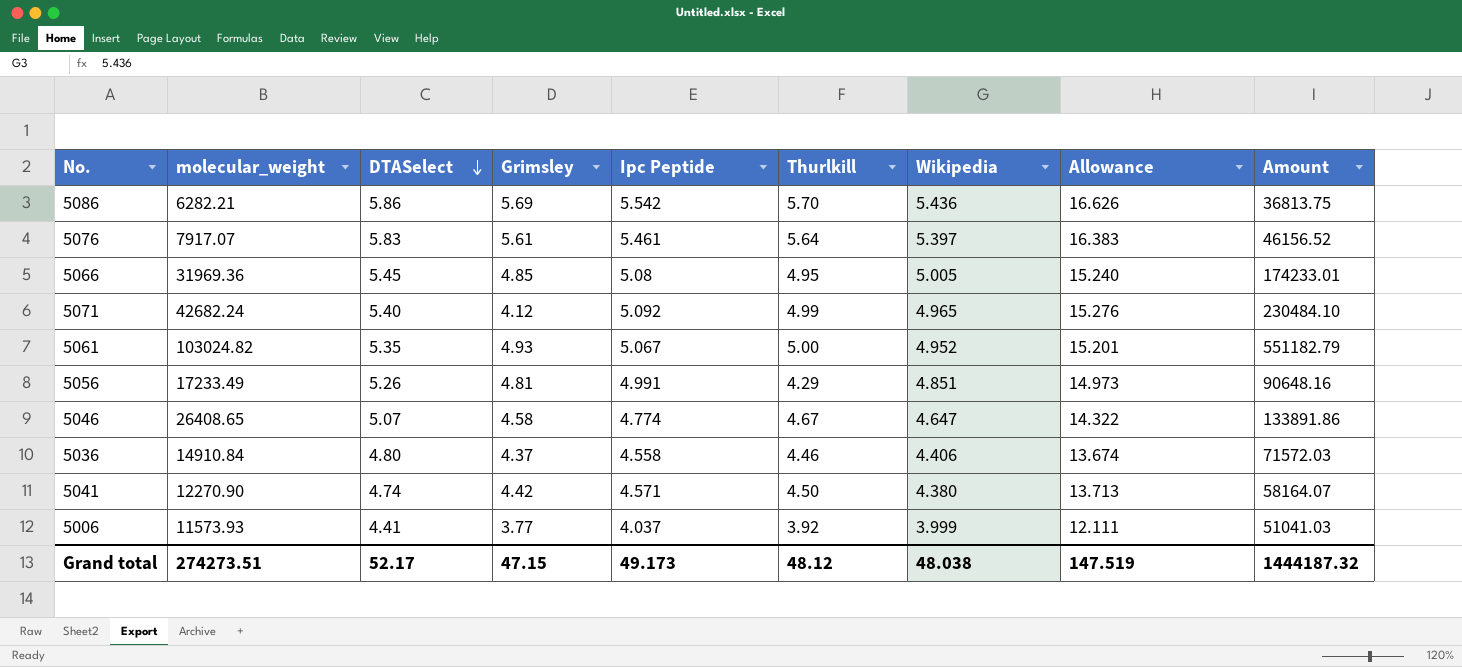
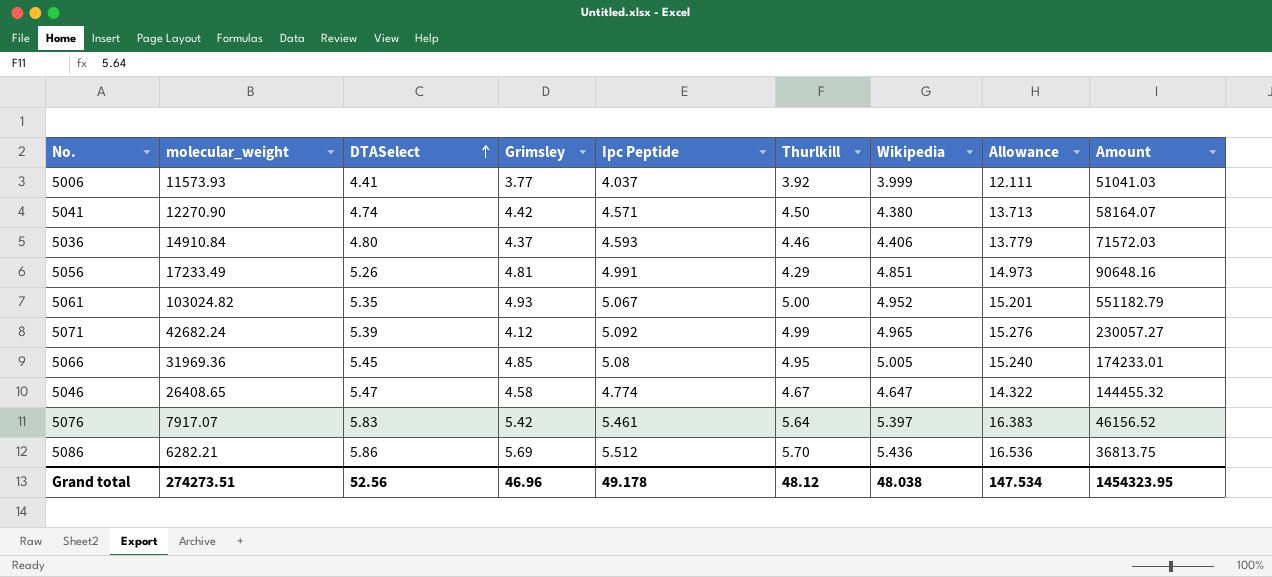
row order: DTASelect descending -> DTASelect ascending
5036 | Ipc Peptide: 4.558 -> 4.593
5036 | Allowance: 13.674 -> 13.779
5071 | DTASelect: 5.40 -> 5.39
5071 | Amount: 230484.10 -> 230057.27
5046 | DTASelect: 5.07 -> 5.47
5046 | Amount: 133891.86 -> 144455.32
5076 | Grimsley: 5.61 -> 5.42
5086 | Ipc Peptide: 5.542 -> 5.512
5086 | Allowance: 16.626 -> 16.536
Grand total | DTASelect: 52.17 -> 52.56
Grand total | Grimsley: 47.15 -> 46.96
Grand total | Ipc Peptide: 49.173 -> 49.178
Grand total | Allowance: 147.519 -> 147.534
Grand total | Amount: 1444187.32 -> 1454323.95

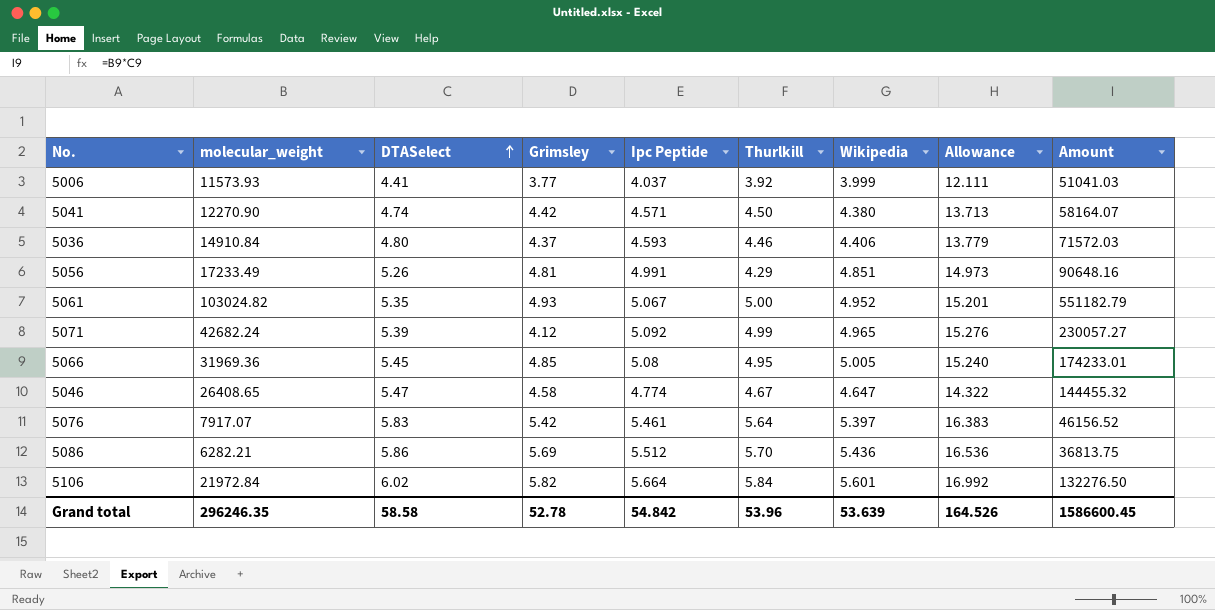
row 5106: none -> 21972.84 | 6.02 | 5.82 | 5.664 | 5.84 | 5.601 | 16.992 | 132276.50
Grand total | molecular_weight: 274273.51 -> 296246.35
Grand total | DTASelect: 52.56 -> 58.58
Grand total | Grimsley: 46.96 -> 52.78
Grand total | Ipc Peptide: 49.178 -> 54.842
Grand total | Thurlkill: 48.12 -> 53.96
Grand total | Wikipedia: 48.038 -> 53.639
Grand total | Allowance: 147.534 -> 164.526
Grand total | Amount: 1454323.95 -> 1586600.45

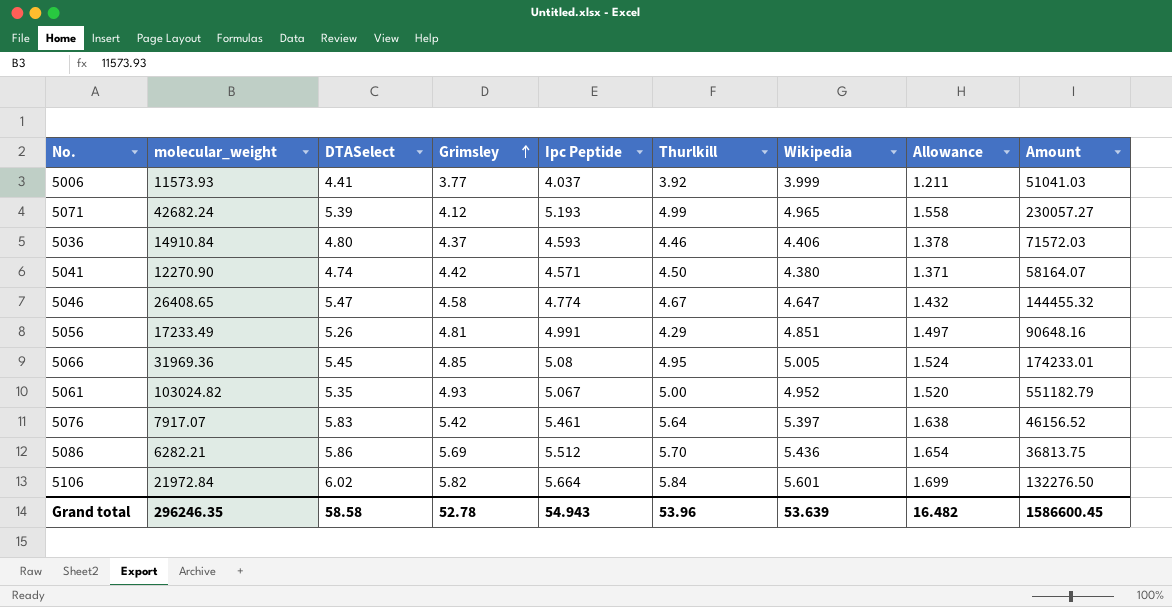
row order: DTASelect ascending -> Grimsley ascending
column Allowance | formula: [Ipc Peptide] * 3 -> [Ipc Peptide] * 0.3
5071 | Ipc Peptide: 5.092 -> 5.193
Grand total | Ipc Peptide: 54.842 -> 54.943
Grand total | Allowance: 164.526 -> 16.482

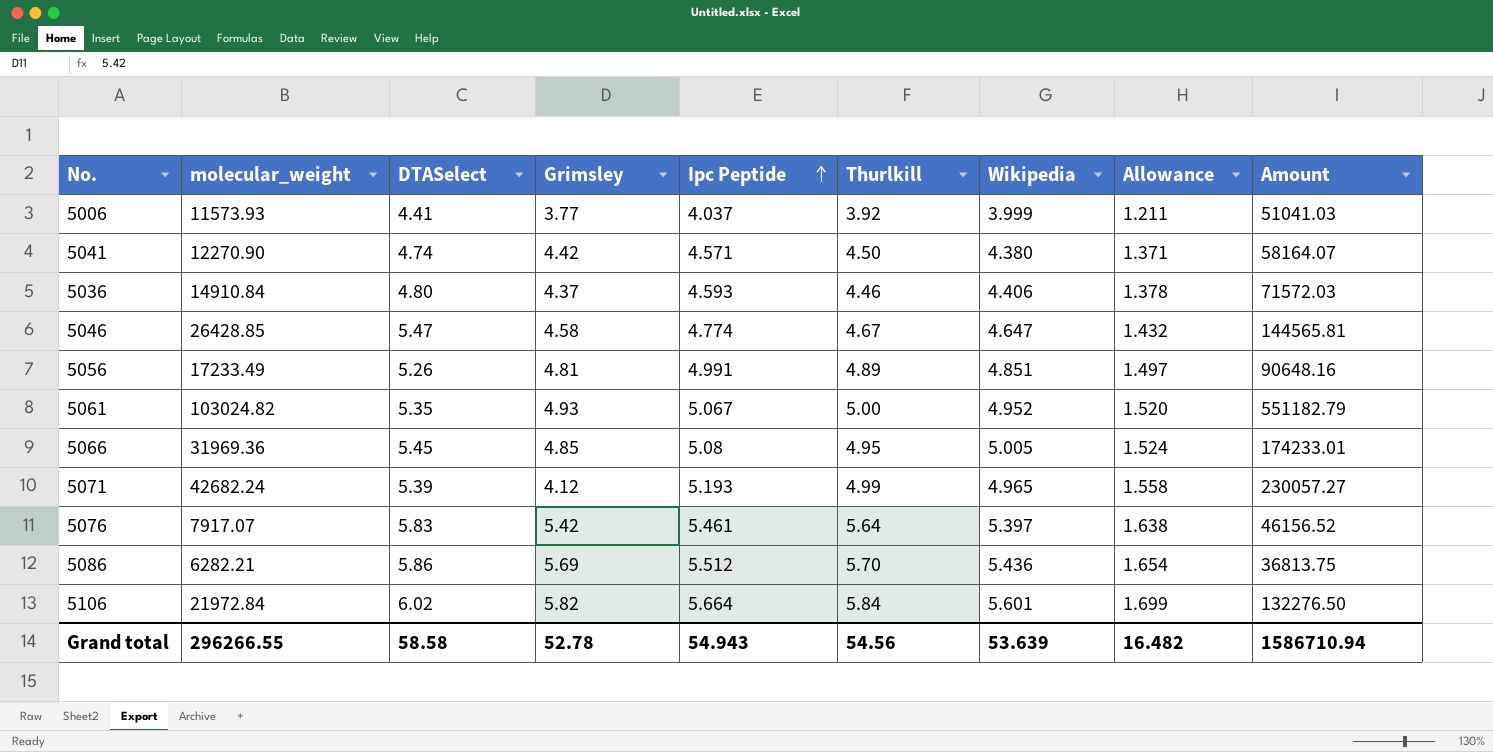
row order: Grimsley ascending -> Ipc Peptide ascending
5046 | molecular_weight: 26408.65 -> 26428.85
5046 | Amount: 144455.32 -> 144565.81
5056 | Thurlkill: 4.29 -> 4.89
Grand total | molecular_weight: 296246.35 -> 296266.55
Grand total | Thurlkill: 53.96 -> 54.56
Grand total | Amount: 1586600.45 -> 1586710.94

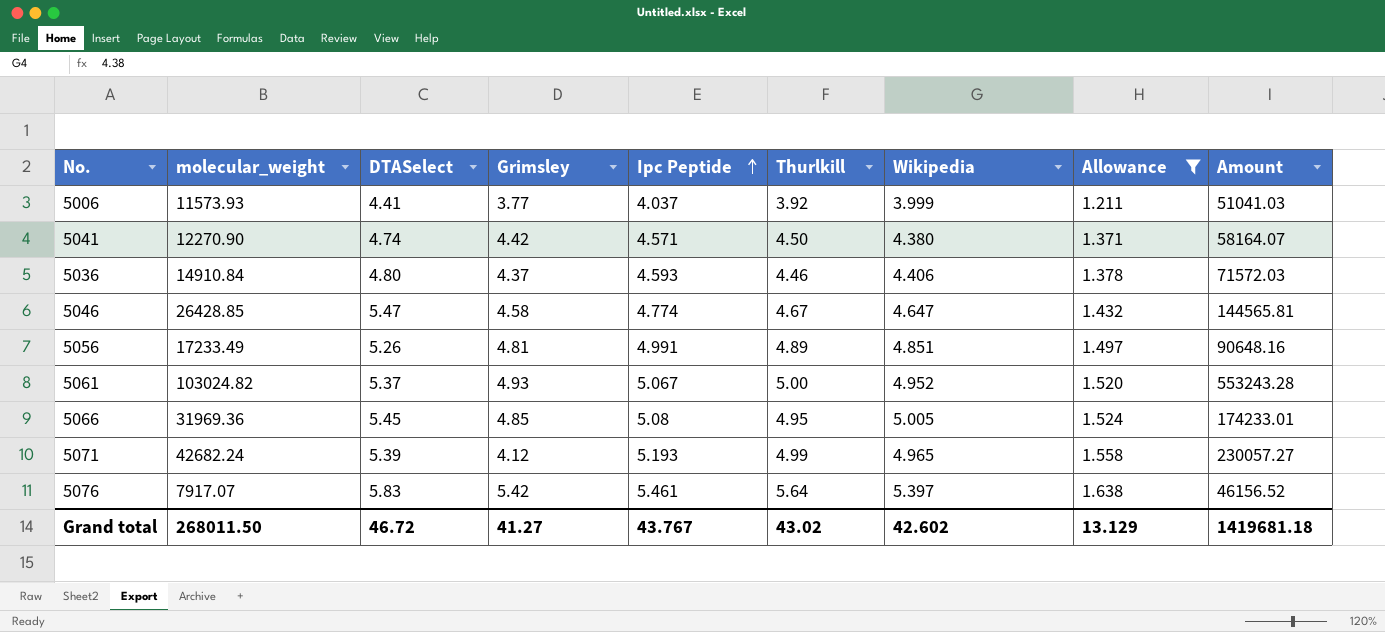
filter: none -> Allowance <= 1.638
5061 | DTASelect: 5.35 -> 5.37
5061 | Amount: 551182.79 -> 553243.28
Grand total | molecular_weight: 296266.55 -> 268011.50
Grand total | DTASelect: 58.58 -> 46.72
Grand total | Grimsley: 52.78 -> 41.27
Grand total | Ipc Peptide: 54.943 -> 43.767
Grand total | Thurlkill: 54.56 -> 43.02
Grand total | Wikipedia: 53.639 -> 42.602
Grand total | Allowance: 16.482 -> 13.129
Grand total | Amount: 1586710.94 -> 1419681.18

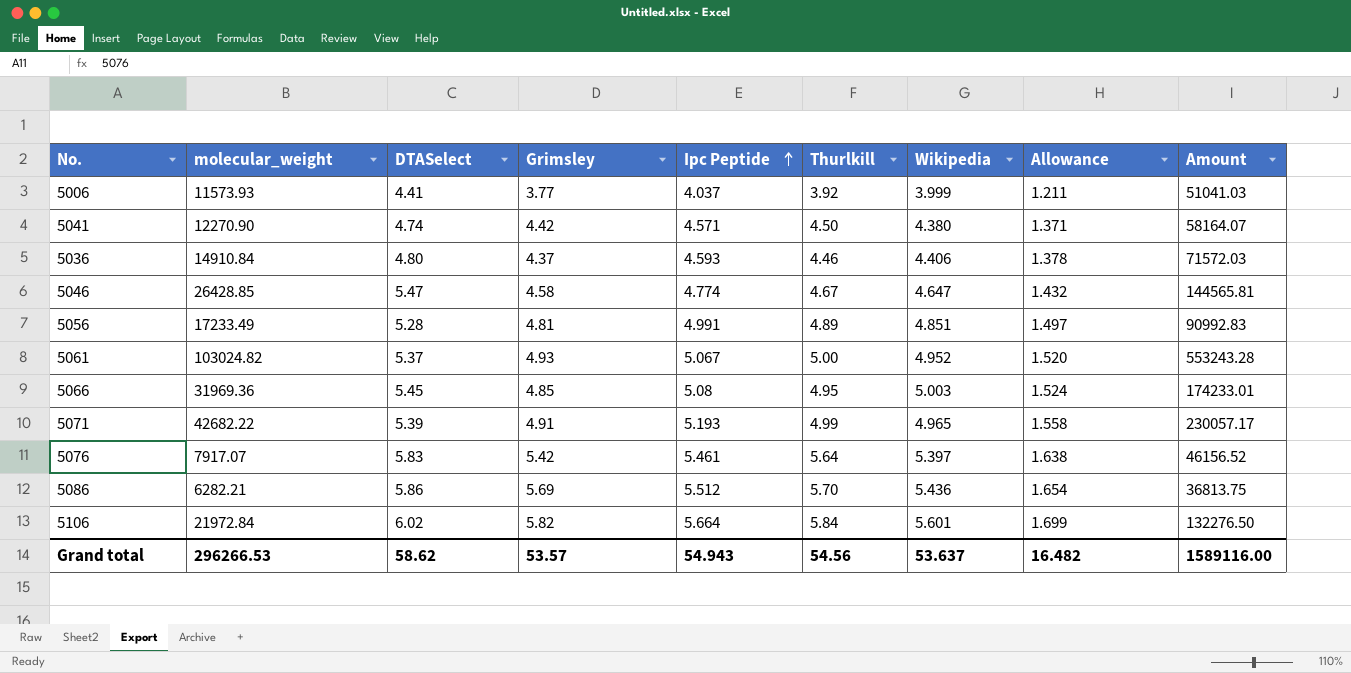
filter: Allowance <= 1.638 -> none
5056 | DTASelect: 5.26 -> 5.28
5056 | Amount: 90648.16 -> 90992.83
5066 | Wikipedia: 5.005 -> 5.003
5071 | molecular_weight: 42682.24 -> 42682.22
5071 | Grimsley: 4.12 -> 4.91
5071 | Amount: 230057.27 -> 230057.17
Grand total | molecular_weight: 268011.50 -> 296266.53
Grand total | DTASelect: 46.72 -> 58.62
Grand total | Grimsley: 41.27 -> 53.57
Grand total | Ipc Peptide: 43.767 -> 54.943
Grand total | Thurlkill: 43.02 -> 54.56
Grand total | Wikipedia: 42.602 -> 53.637
Grand total | Allowance: 13.129 -> 16.482
Grand total | Amount: 1419681.18 -> 1589116.00

